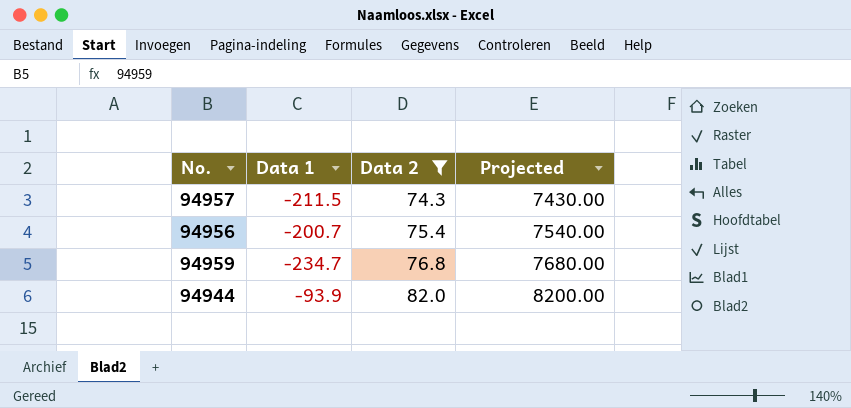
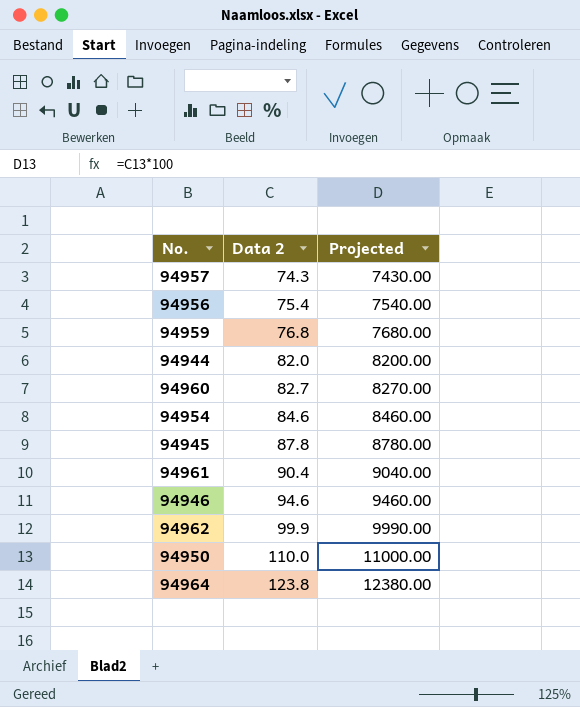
filter: Data 2 <= 82.0 -> none
column Data 1 | position: 2 -> none

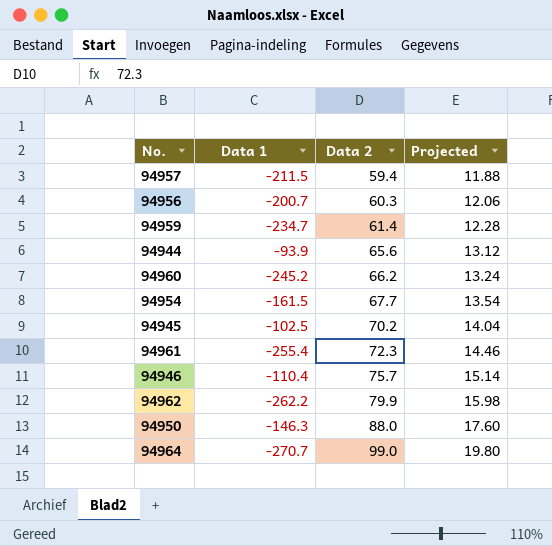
column Data 1 | position: none -> 2
column Projected | formula: [Data 2] * 100 -> [Data 2] * 0.2
94957 | Data 2: 74.3 -> 59.4
94956 | Data 2: 75.4 -> 60.3
94959 | Data 2: 76.8 -> 61.4
94944 | Data 2: 82.0 -> 65.6
94960 | Data 2: 82.7 -> 66.2
94954 | Data 2: 84.6 -> 67.7
94945 | Data 2: 87.8 -> 70.2
94961 | Data 2: 90.4 -> 72.3
94946 | Data 2: 94.6 -> 75.7
94962 | Data 2: 99.9 -> 79.9
94950 | Data 2: 110.0 -> 88.0
94964 | Data 2: 123.8 -> 99.0

